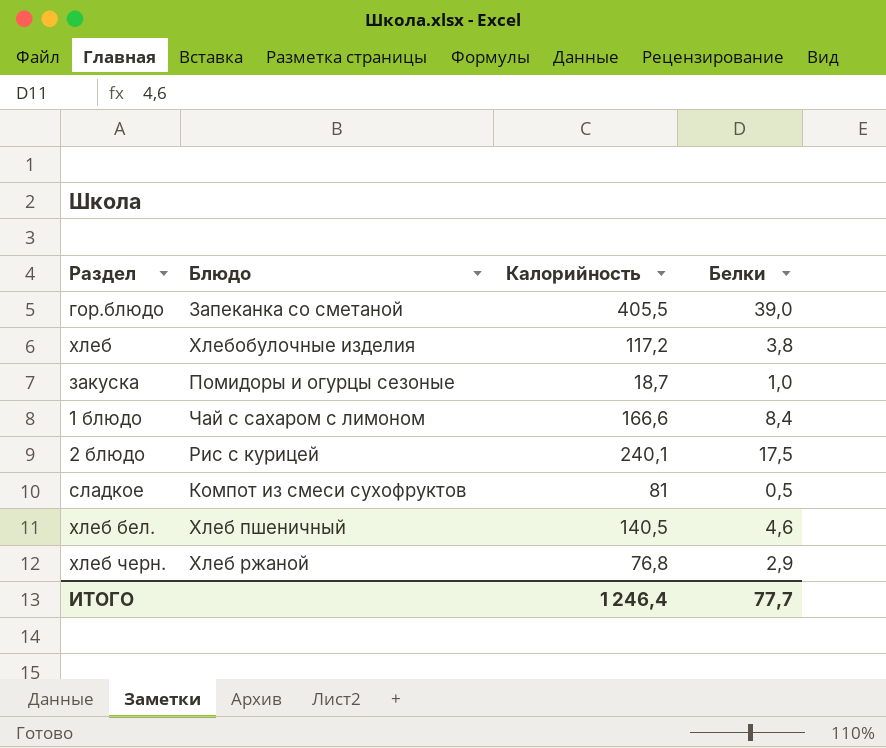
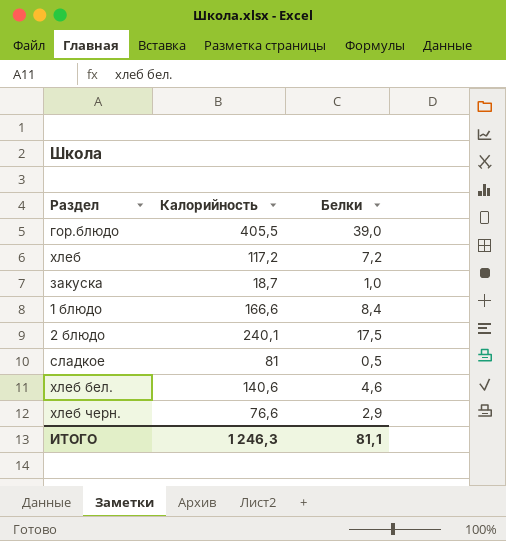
column Блюдо | position: 2 -> none
хлеб | Белки: 3,8 -> 7,2
хлеб бел. | Калорийность: 140,5 -> 140,6
хлеб черн. | Калорийность: 76,8 -> 76,6
ИТОГО | Калорийность: 1 246,4 -> 1 246,3
ИТОГО | Белки: 77,7 -> 81,1

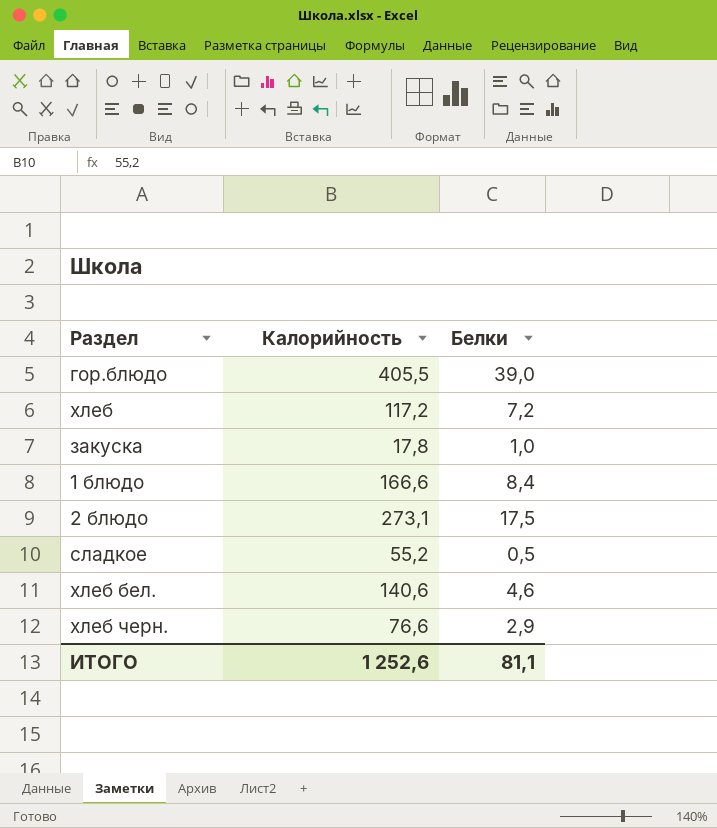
закуска | Калорийность: 18,7 -> 17,8
2 блюдо | Калорийность: 240,1 -> 273,1
сладкое | Калорийность: 81 -> 55,2
ИТОГО | Калорийность: 1 246,3 -> 1 252,6

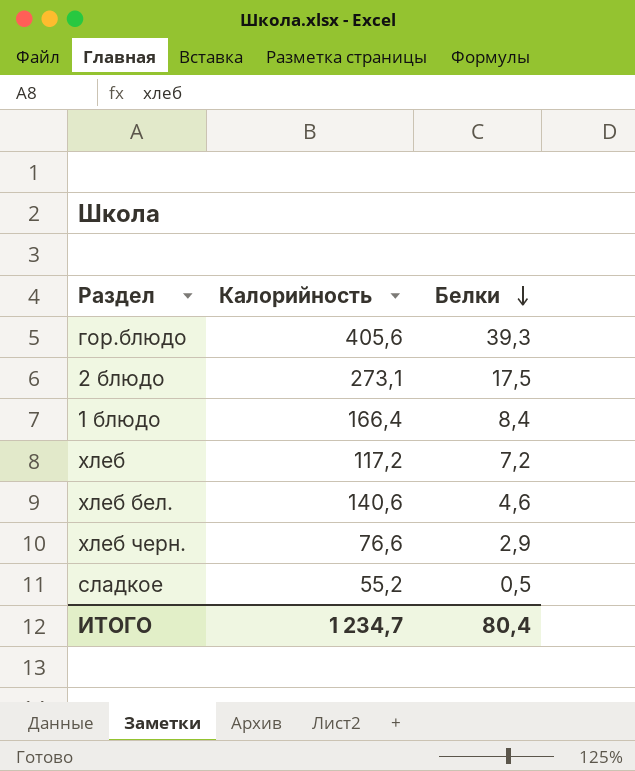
row order: none -> Белки descending
row закуска: 17,8 | 1,0 -> none
гор.блюдо | Калорийность: 405,5 -> 405,6
гор.блюдо | Белки: 39,0 -> 39,3
1 блюдо | Калорийность: 166,6 -> 166,4
ИТОГО | Калорийность: 1 252,6 -> 1 234,7
ИТОГО | Белки: 81,1 -> 80,4

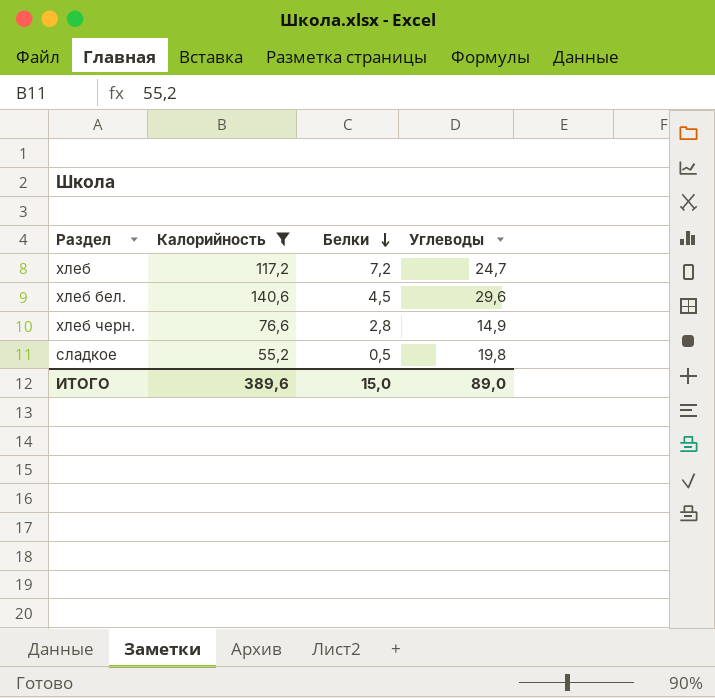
filter: none -> Калорийность <= 140,6
column Углеводы | position: none -> 4
хлеб бел. | Белки: 4,6 -> 4,5
хлеб черн. | Белки: 2,9 -> 2,8
ИТОГО | Калорийность: 1 234,7 -> 389,6
ИТОГО | Белки: 80,4 -> 15,0

